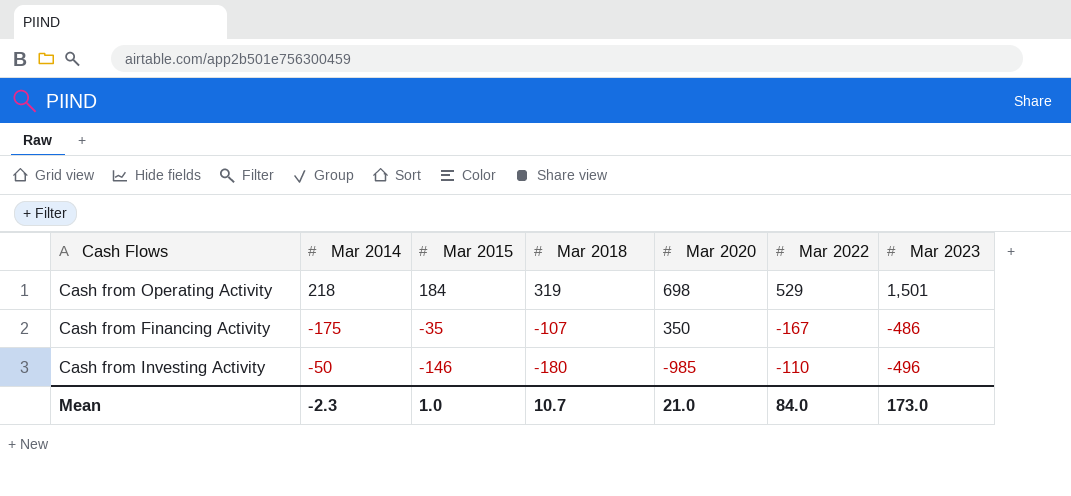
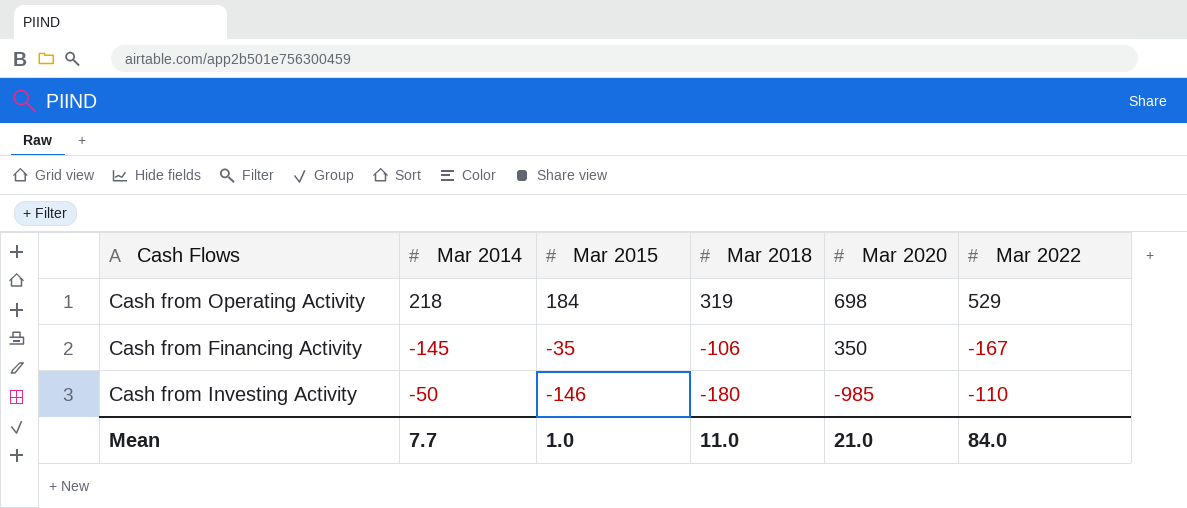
column Mar 2023 | position: 7 -> none
Cash from Financing Activity | Mar 2014: -175 -> -145
Cash from Financing Activity | Mar 2018: -107 -> -106
Mean | Mar 2014: -2.3 -> 7.7
Mean | Mar 2018: 10.7 -> 11.0

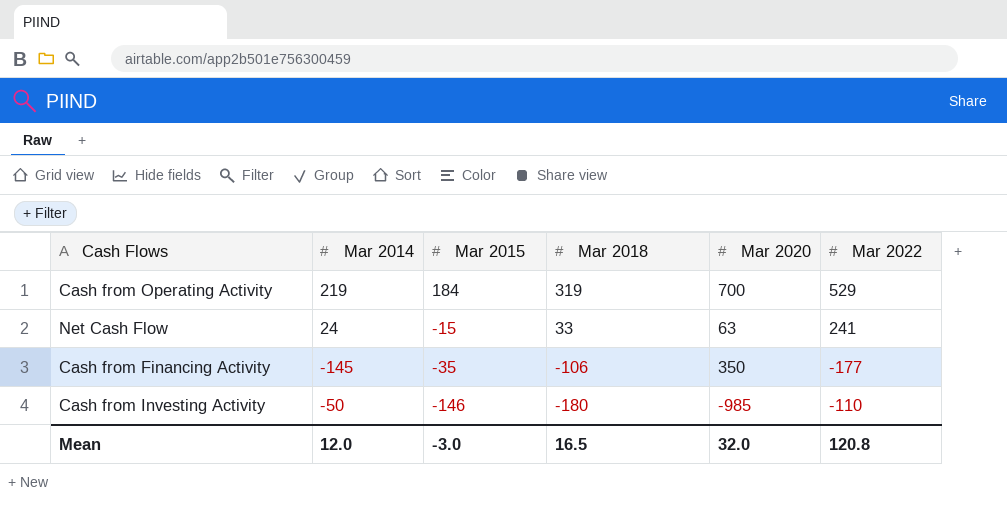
Cash from Operating Activity | Mar 2014: 218 -> 219
Cash from Operating Activity | Mar 2020: 698 -> 700
row Net Cash Flow: none -> 24 | -15 | 33 | 63 | 241
Cash from Financing Activity | Mar 2022: -167 -> -177
Mean | Mar 2014: 7.7 -> 12.0
Mean | Mar 2015: 1.0 -> -3.0
Mean | Mar 2018: 11.0 -> 16.5
Mean | Mar 2020: 21.0 -> 32.0
Mean | Mar 2022: 84.0 -> 120.8

